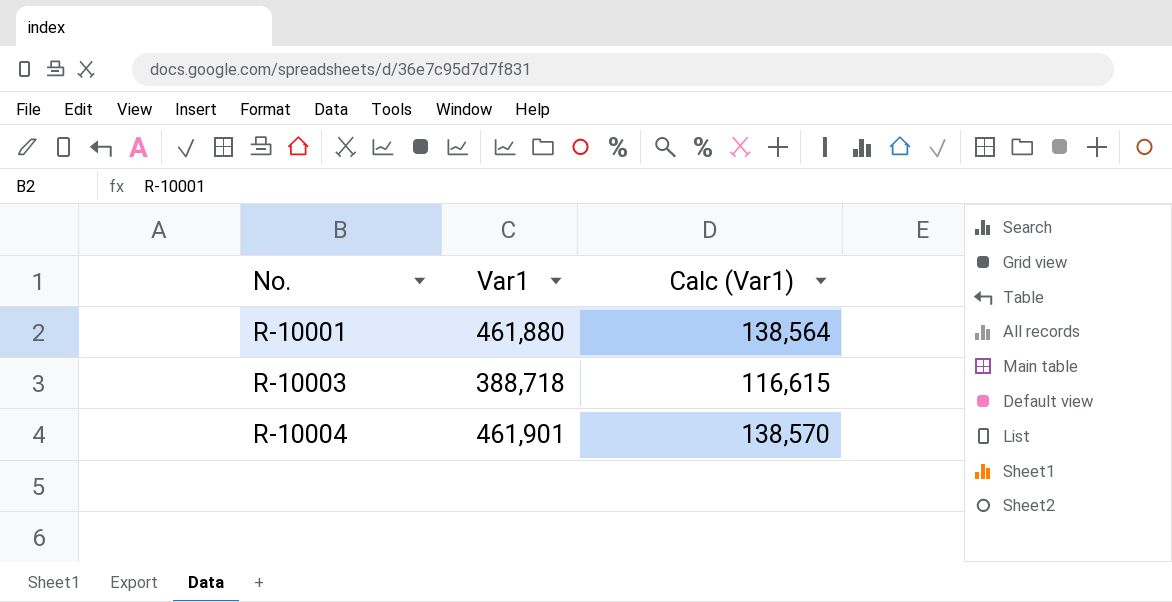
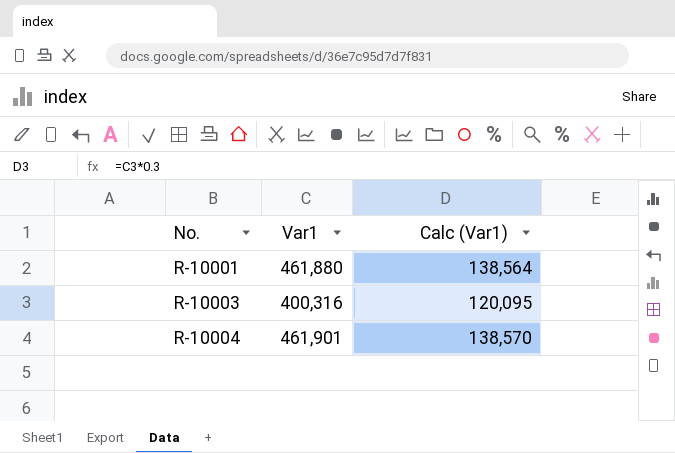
R-10003 | Var1: 388,718 -> 400,316
R-10003 | Calc (Var1): 116,615 -> 120,095

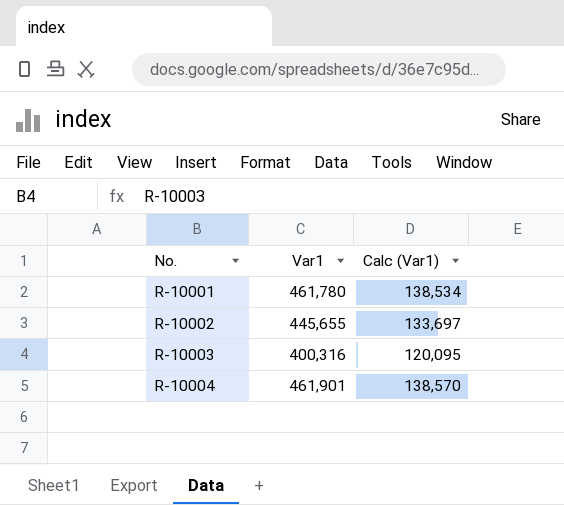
R-10001 | Var1: 461,880 -> 461,780
R-10001 | Calc (Var1): 138,564 -> 138,534
row R-10002: none -> 445,655 | 133,697

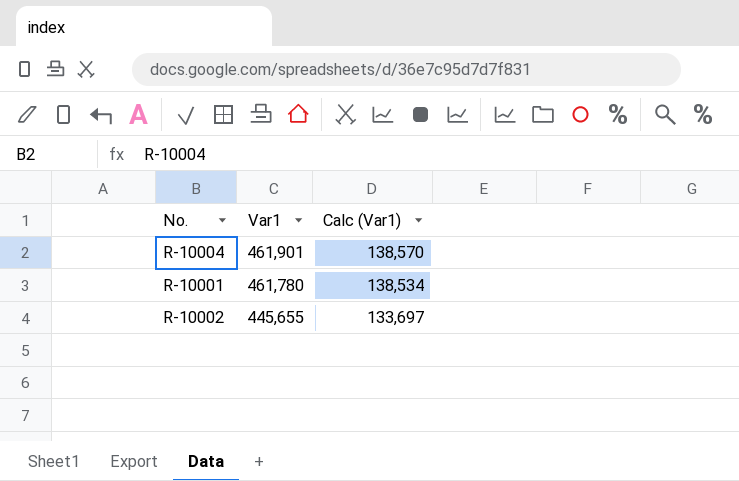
row order: No. ascending -> Var1 descending
row R-10003: 400,316 | 120,095 -> none

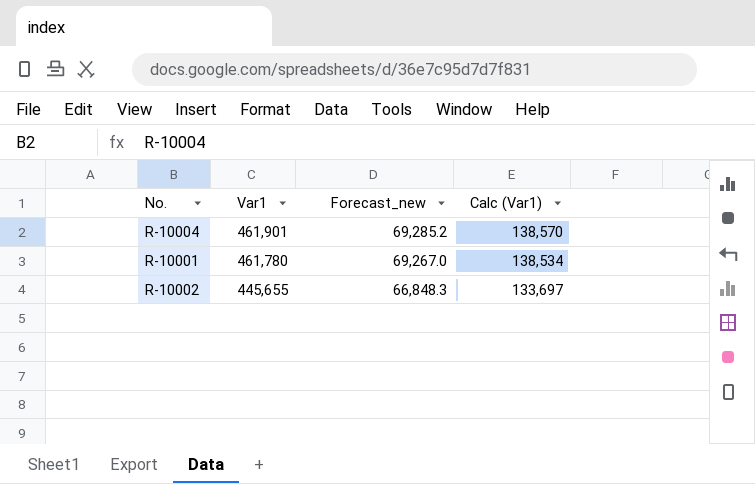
column Forecast_new | formula: none -> [Var1] * 0.15

